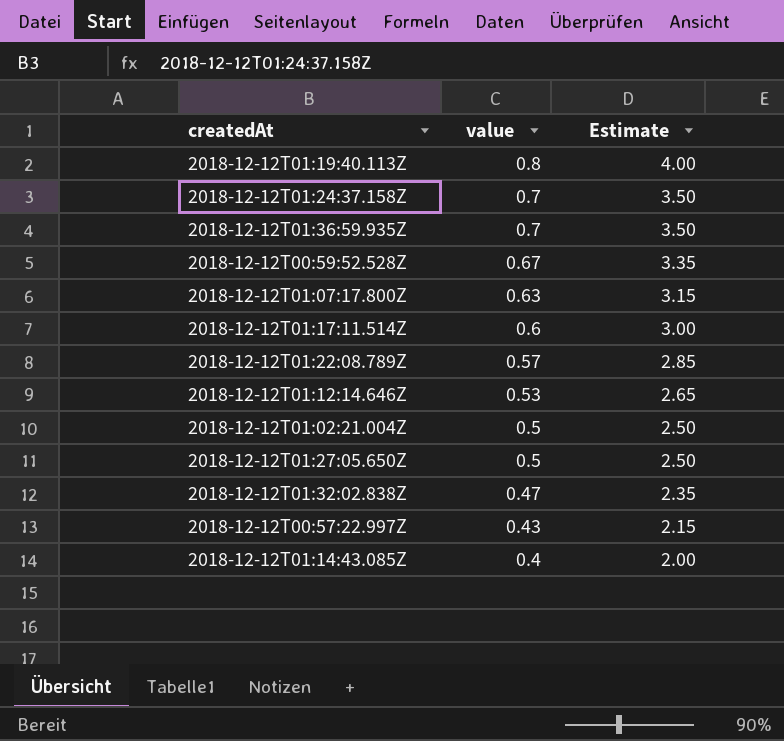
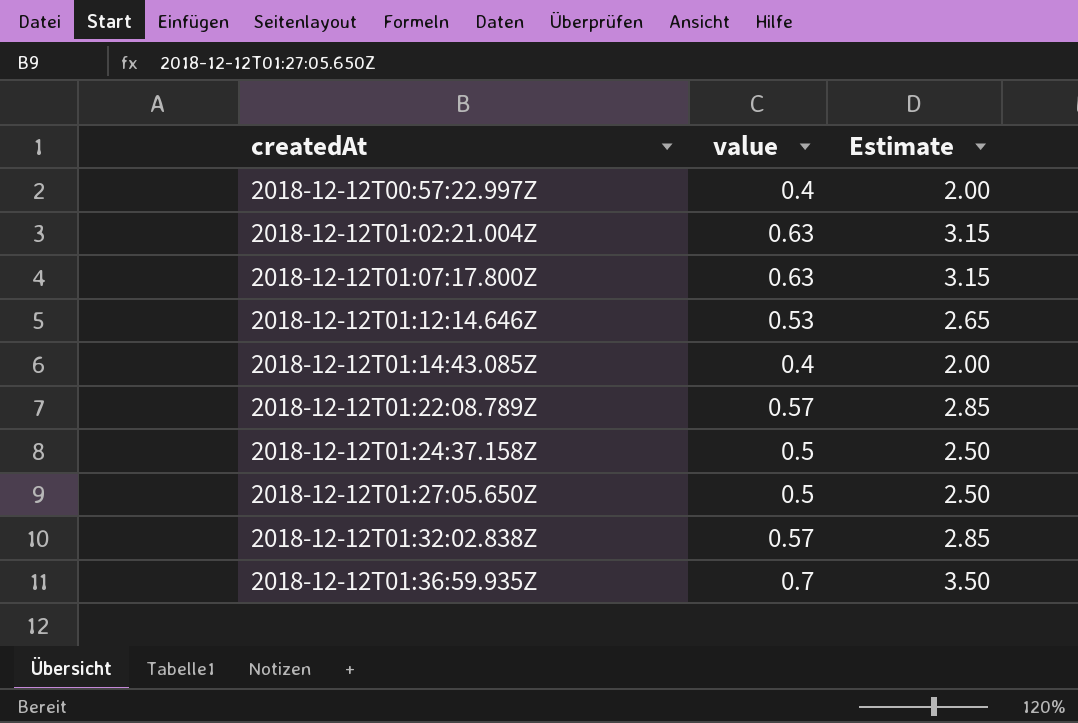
row order: value descending -> createdAt ascending
row 2018-12-12T01:19:40.113Z: 0.8 | 4.00 -> none
row 2018-12-12T00:59:52.528Z: 0.67 | 3.35 -> none
row 2018-12-12T01:17:11.514Z: 0.6 | 3.00 -> none
2018-12-12T00:57:22.997Z | value: 0.43 -> 0.4
2018-12-12T00:57:22.997Z | Estimate: 2.15 -> 2.00
2018-12-12T01:02:21.004Z | value: 0.5 -> 0.63
2018-12-12T01:02:21.004Z | Estimate: 2.50 -> 3.15
2018-12-12T01:24:37.158Z | value: 0.7 -> 0.5
2018-12-12T01:24:37.158Z | Estimate: 3.50 -> 2.50
2018-12-12T01:32:02.838Z | value: 0.47 -> 0.57
2018-12-12T01:32:02.838Z | Estimate: 2.35 -> 2.85

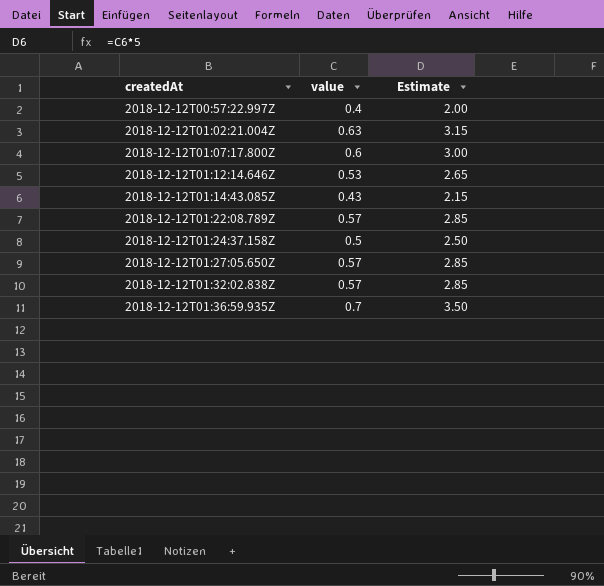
2018-12-12T01:07:17.800Z | value: 0.63 -> 0.6
2018-12-12T01:07:17.800Z | Estimate: 3.15 -> 3.00
2018-12-12T01:14:43.085Z | value: 0.4 -> 0.43
2018-12-12T01:14:43.085Z | Estimate: 2.00 -> 2.15
2018-12-12T01:27:05.650Z | value: 0.5 -> 0.57
2018-12-12T01:27:05.650Z | Estimate: 2.50 -> 2.85

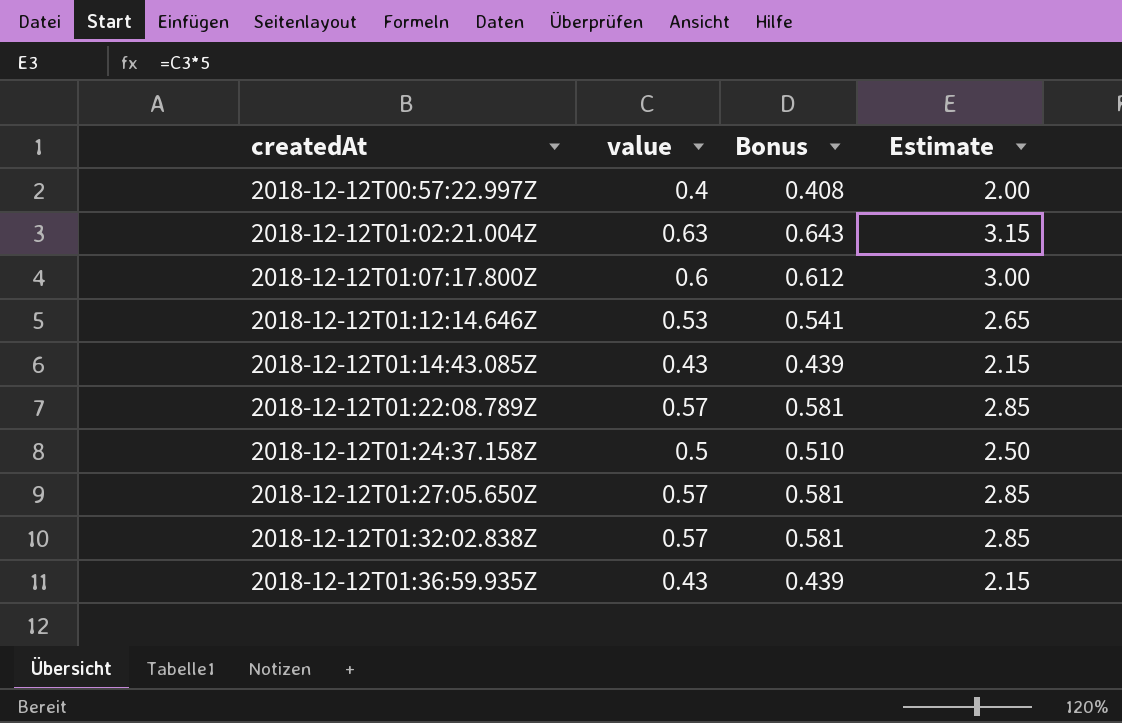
column Bonus | formula: none -> [value] * 1.02
2018-12-12T01:36:59.935Z | value: 0.7 -> 0.43
2018-12-12T01:36:59.935Z | Estimate: 3.50 -> 2.15

